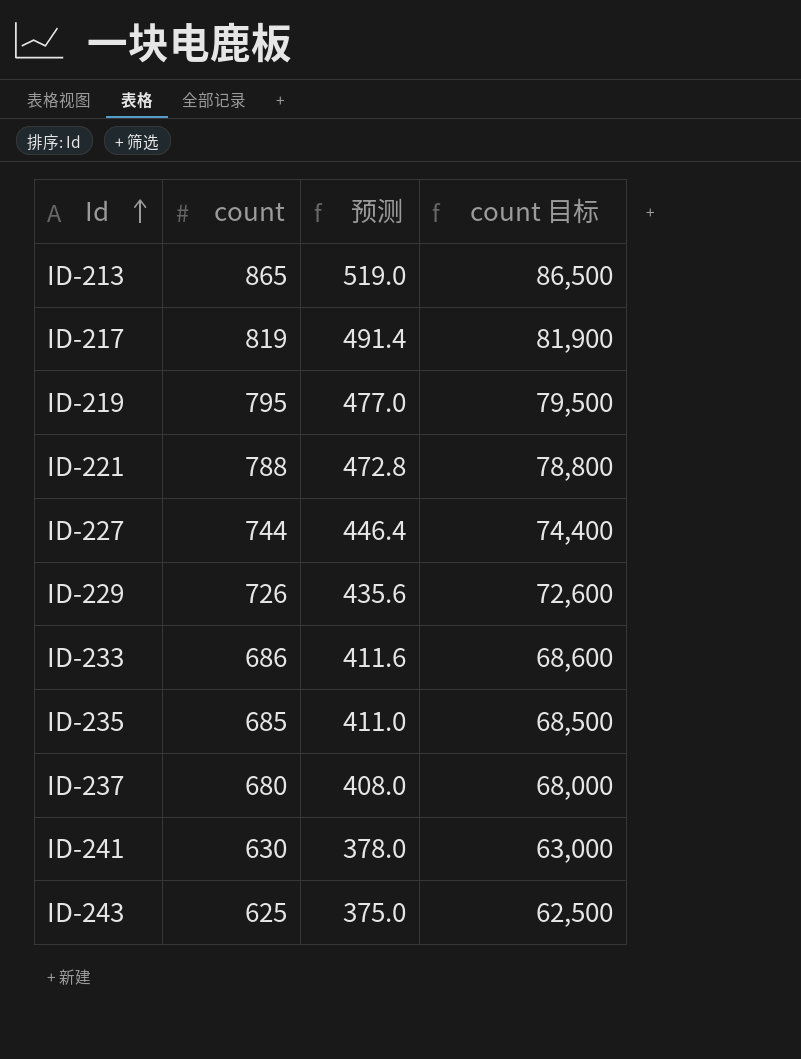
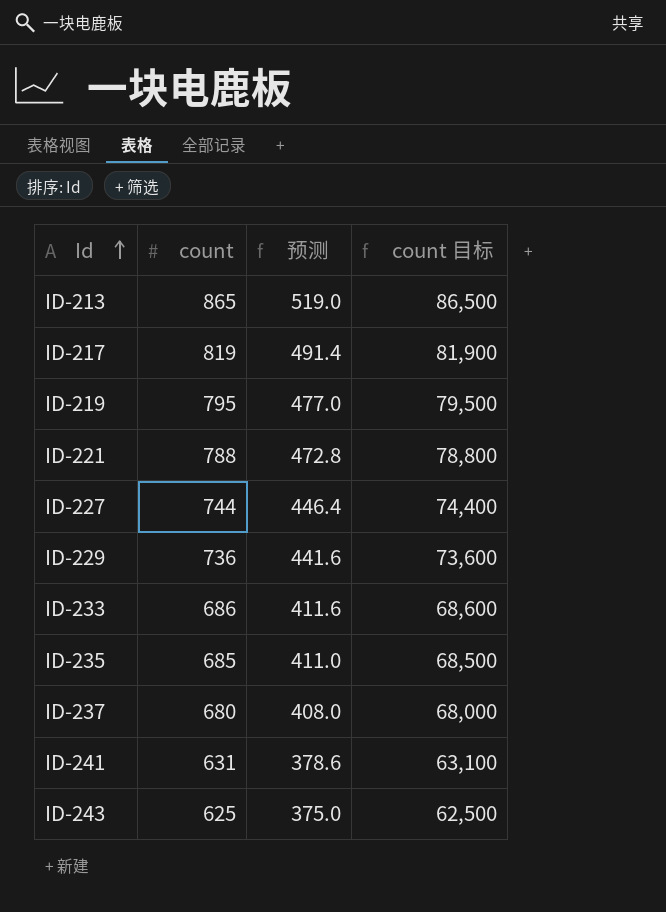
ID-229 | count: 726 -> 736
ID-229 | 预测: 435.6 -> 441.6
ID-229 | count 目标: 72,600 -> 73,600
ID-241 | count: 630 -> 631
ID-241 | 预测: 378.0 -> 378.6
ID-241 | count 目标: 63,000 -> 63,100

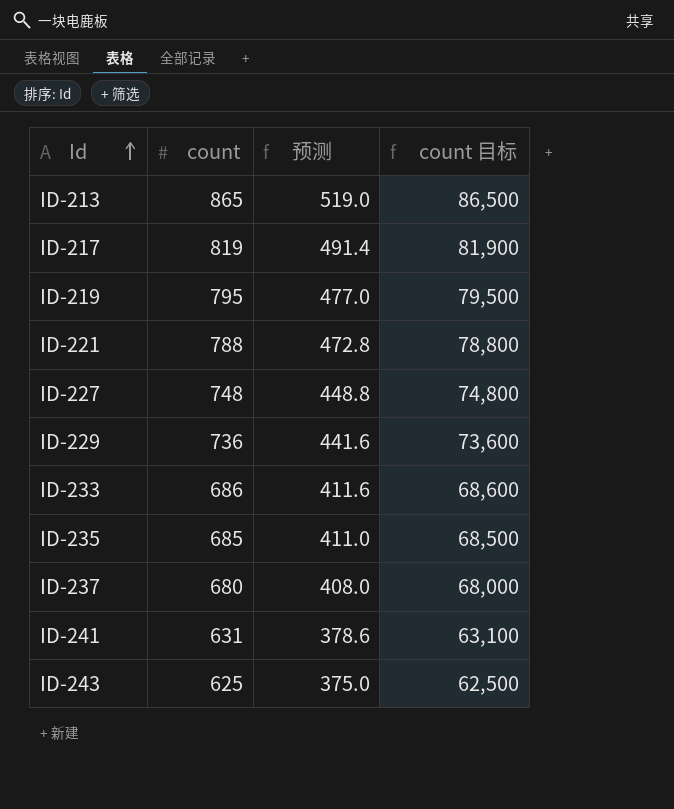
ID-227 | count: 744 -> 748
ID-227 | 预测: 446.4 -> 448.8
ID-227 | count 目标: 74,400 -> 74,800

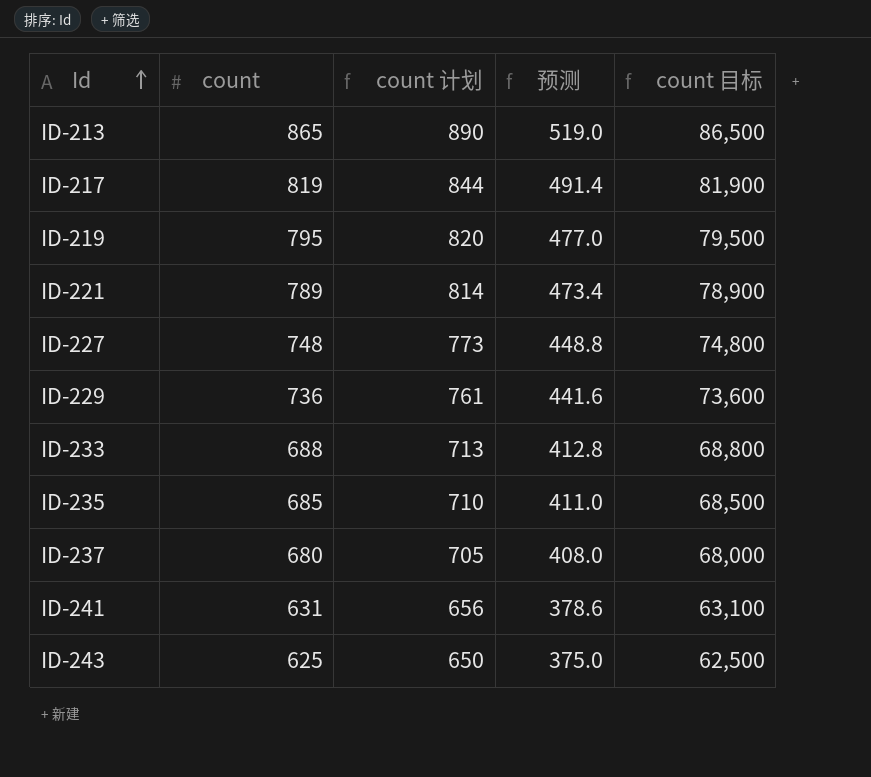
column count 计划 | formula: none -> [count] + 25
ID-221 | count: 788 -> 789
ID-221 | 预测: 472.8 -> 473.4
ID-221 | count 目标: 78,800 -> 78,900
ID-233 | count: 686 -> 688
ID-233 | 预测: 411.6 -> 412.8
ID-233 | count 目标: 68,600 -> 68,800

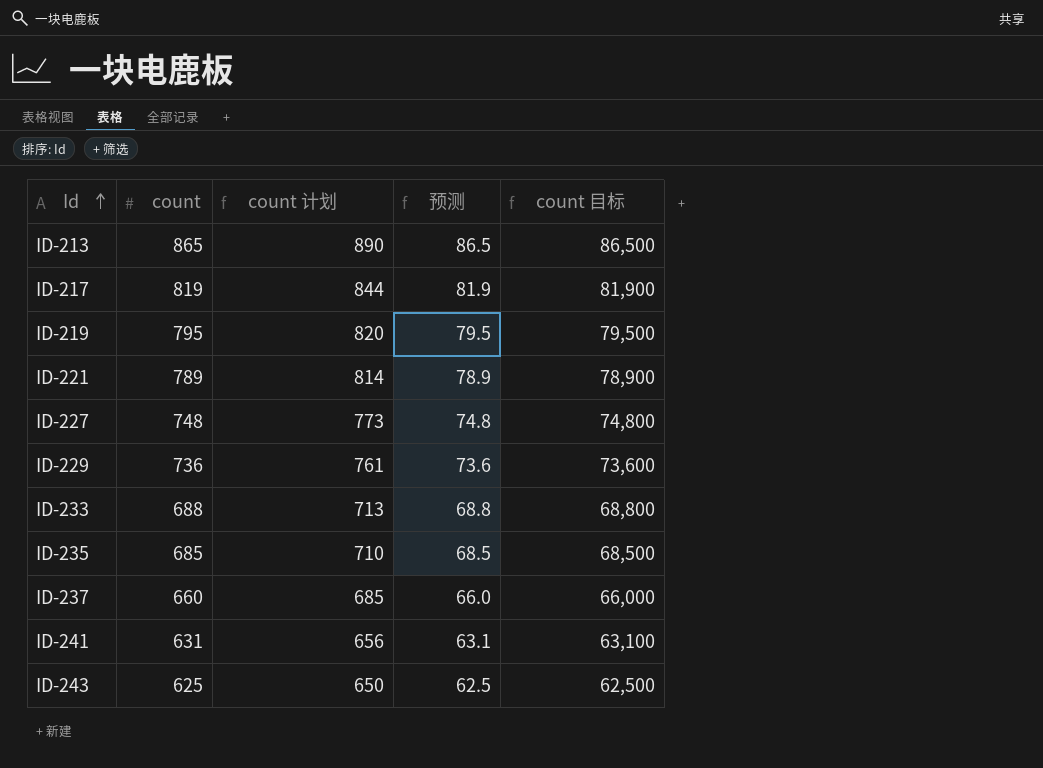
column 预测 | formula: [count] * 0.6 -> [count] * 0.1
ID-237 | count: 680 -> 660
ID-237 | count 计划: 705 -> 685
ID-237 | count 目标: 68,000 -> 66,000

